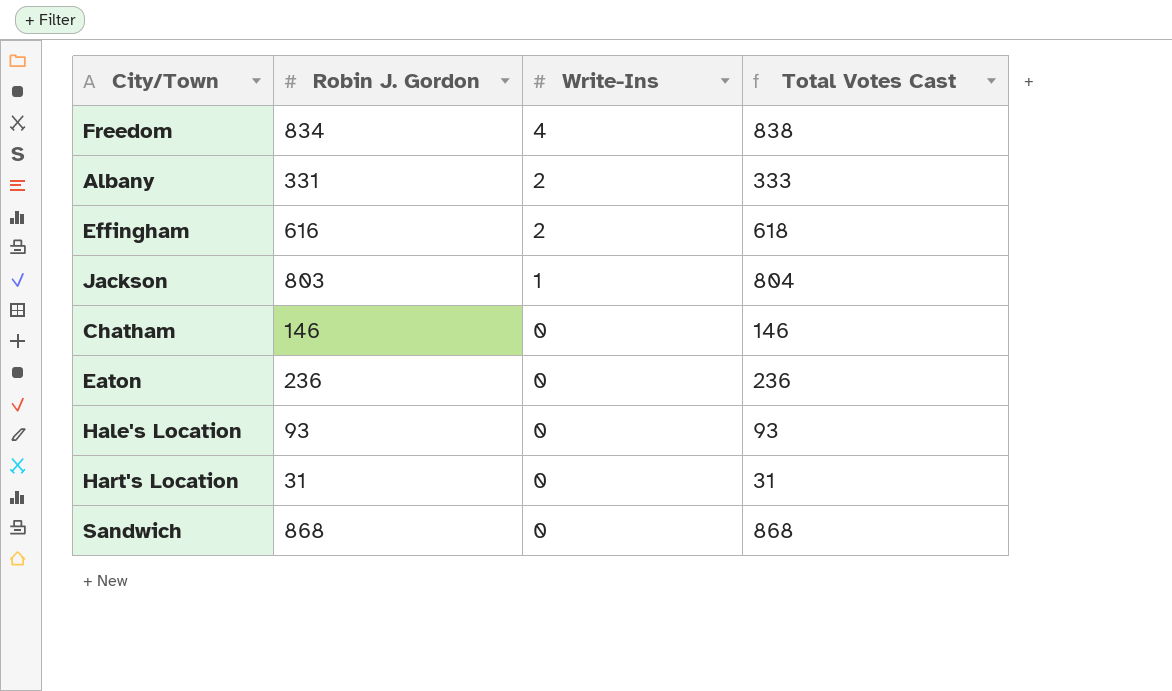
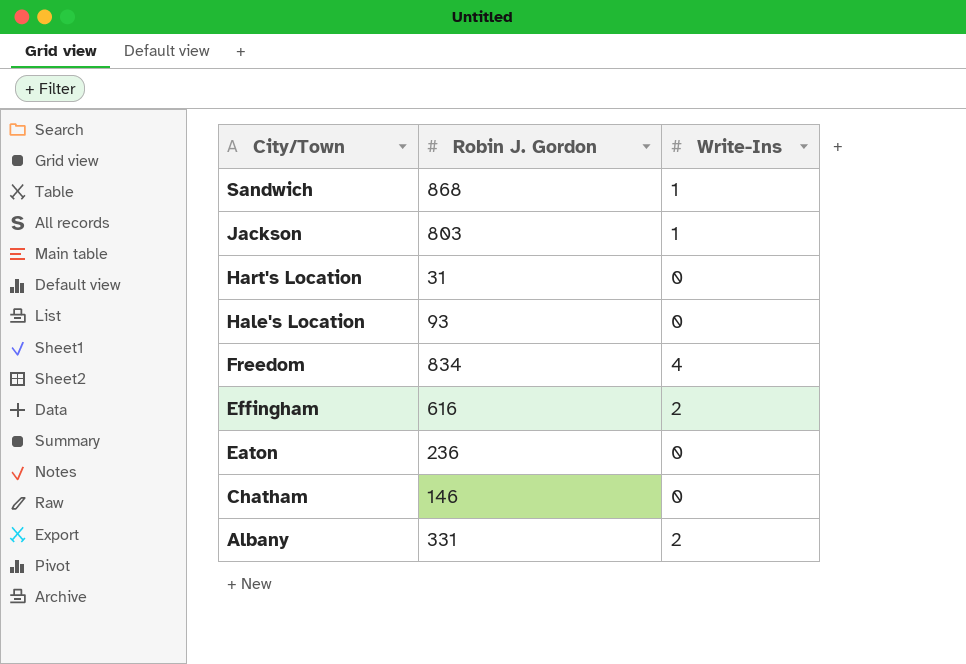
row order: Write-Ins descending -> City/Town descending
column Total Votes Cast | formula: [Robin J. Gordon] + [Write-Ins] -> none
Sandwich | Write-Ins: 0 -> 1

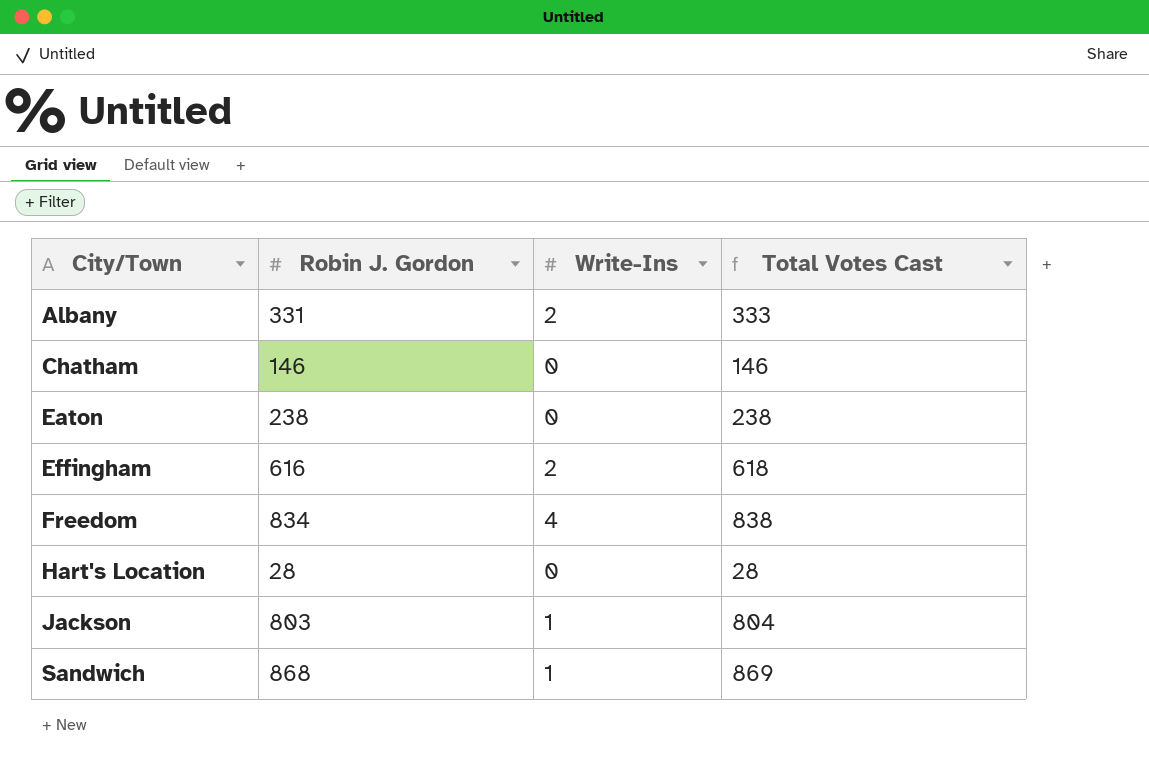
row order: City/Town descending -> City/Town ascending
column Total Votes Cast | formula: none -> [Robin J. Gordon] + [Write-Ins]
row Hale's Location: 93 | 0 -> none
Eaton | Robin J. Gordon: 236 -> 238
Hart's Location | Robin J. Gordon: 31 -> 28

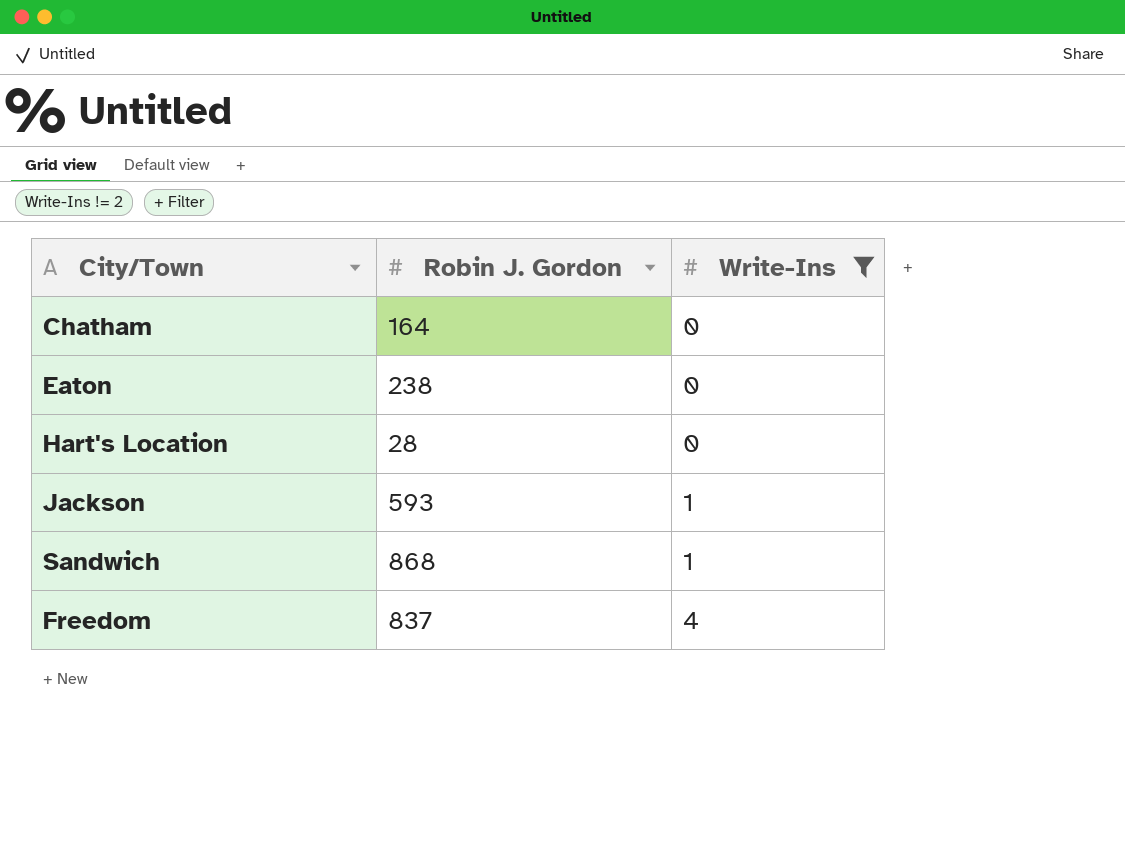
filter: none -> Write-Ins != 2
row order: City/Town ascending -> Write-Ins ascending
column Total Votes Cast | formula: [Robin J. Gordon] + [Write-Ins] -> none
Chatham | Robin J. Gordon: 146 -> 164
Jackson | Robin J. Gordon: 803 -> 593
Freedom | Robin J. Gordon: 834 -> 837

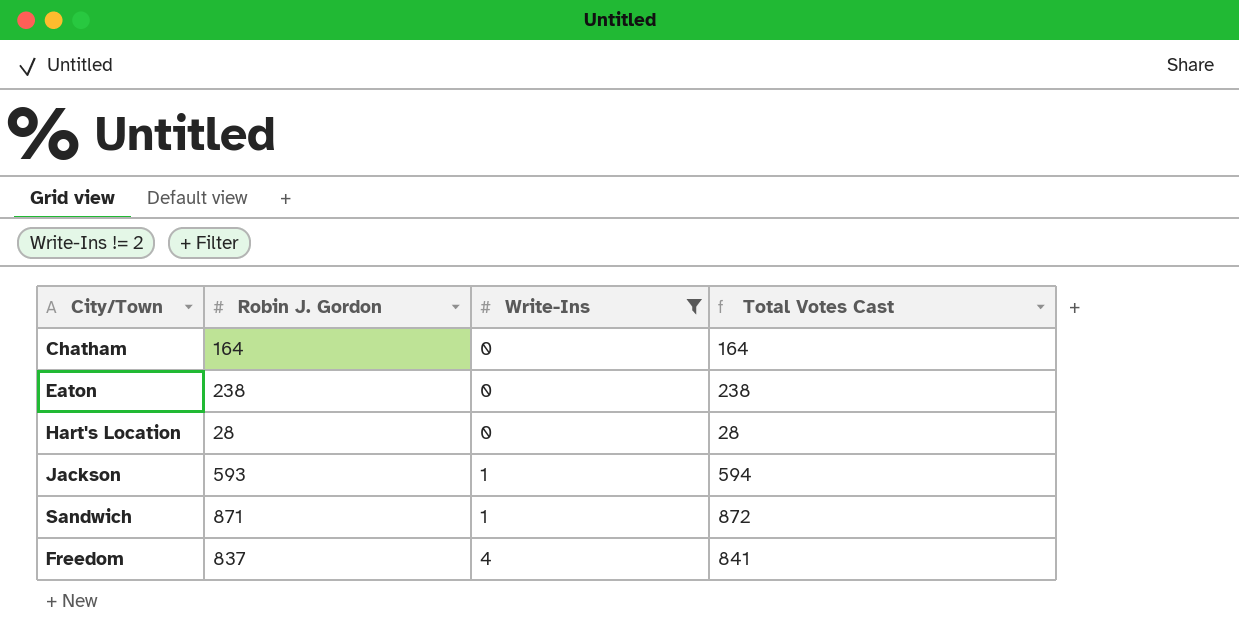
column Total Votes Cast | formula: none -> [Robin J. Gordon] + [Write-Ins]
Sandwich | Robin J. Gordon: 868 -> 871

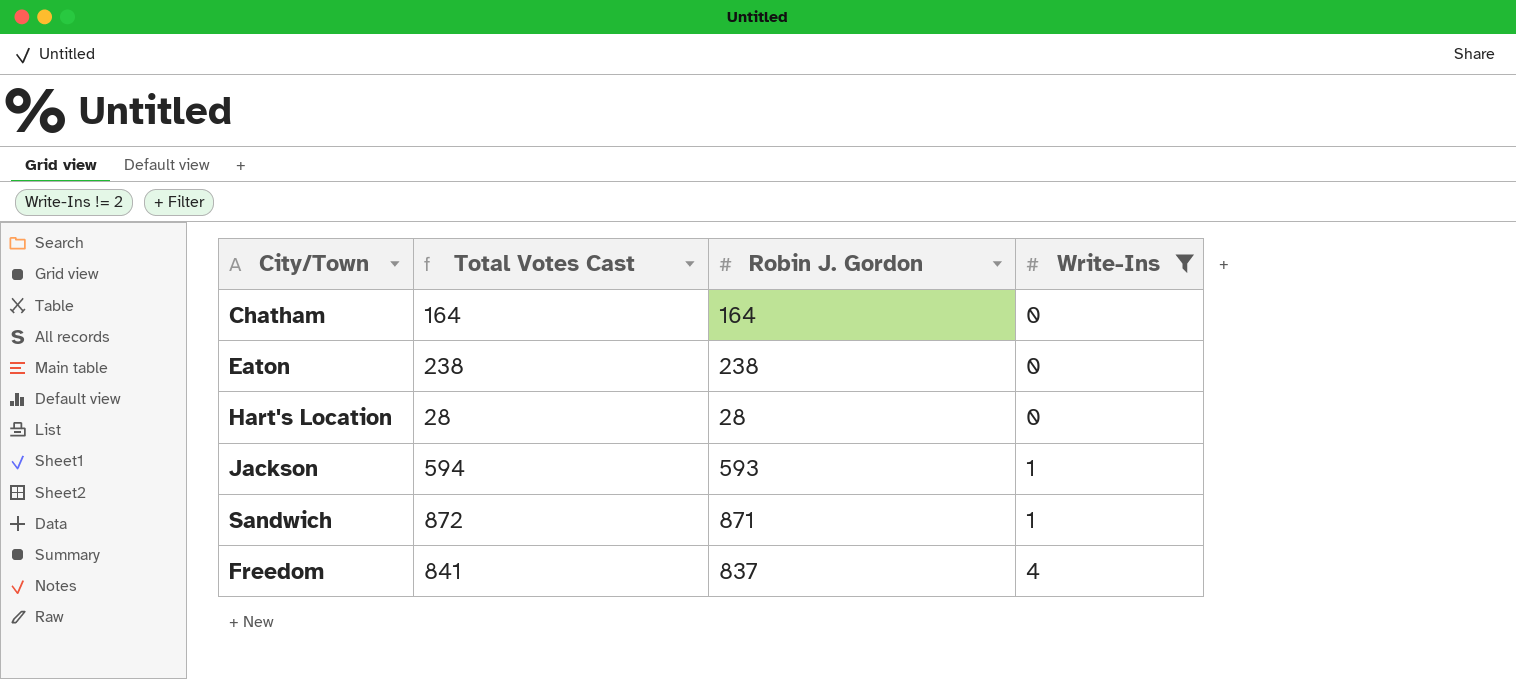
column Total Votes Cast | position: 4 -> 2

